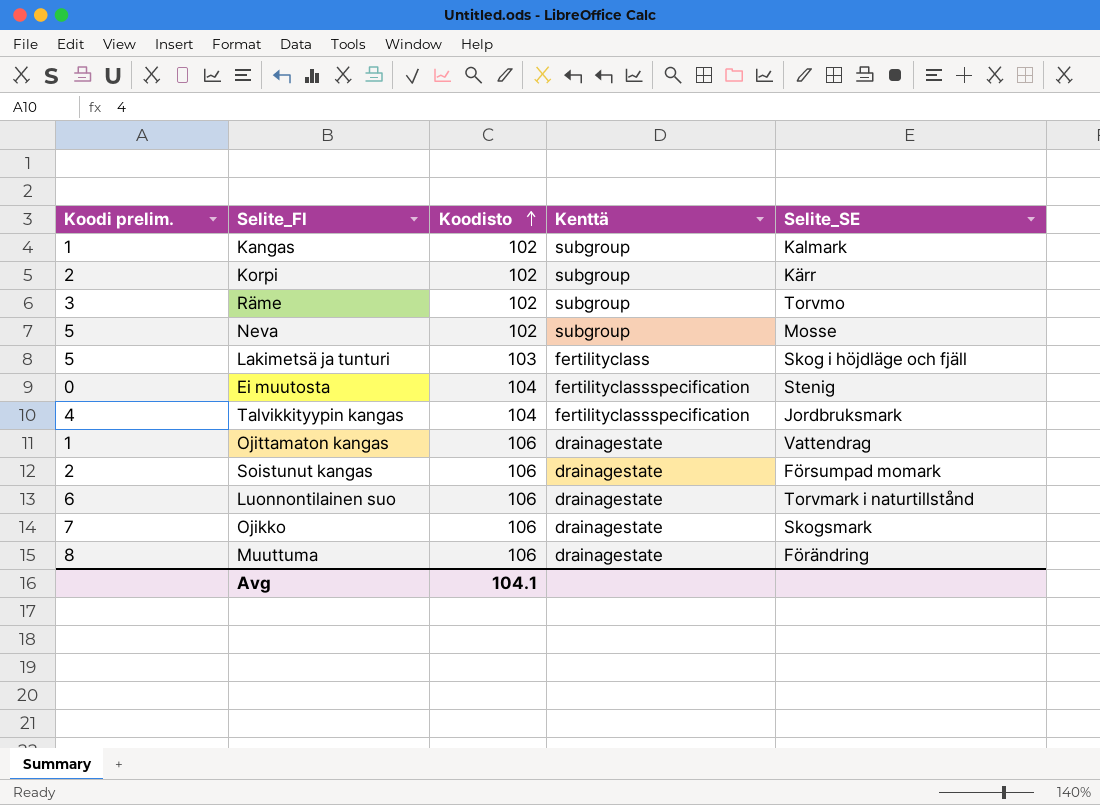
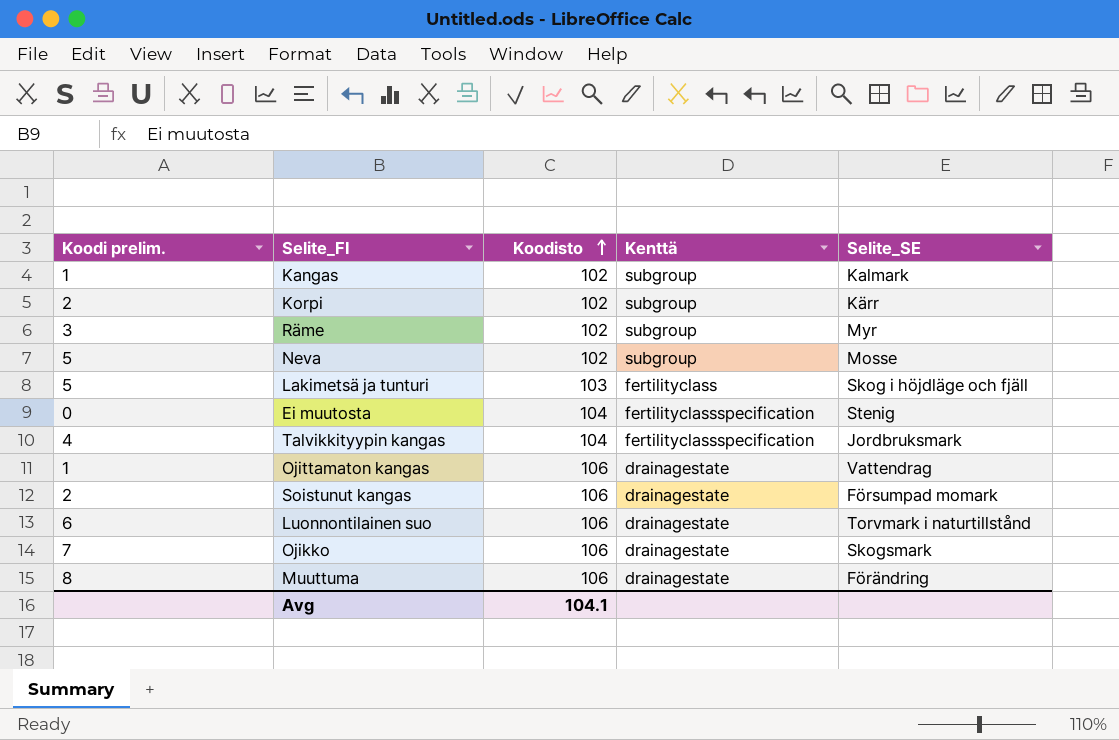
Räme | Selite_SE: Torvmo -> Myr

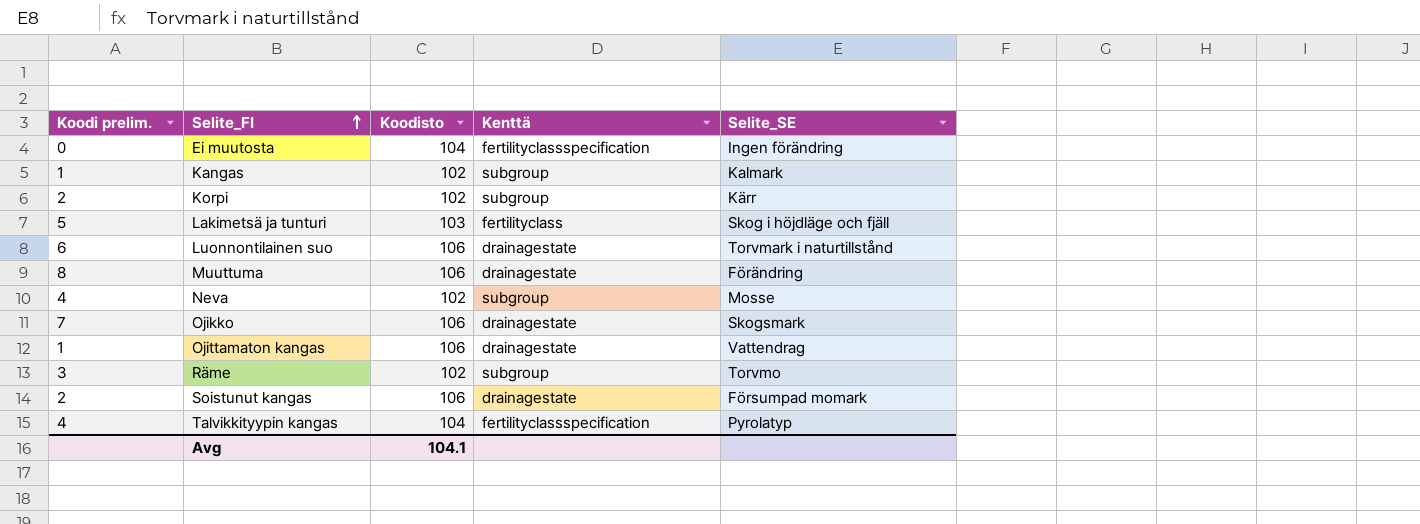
row order: Koodisto ascending -> Selite_FI ascending
Ei muutosta | Selite_SE: Stenig -> Ingen förändring
Neva | Koodi prelim.: 5 -> 4
Räme | Selite_SE: Myr -> Torvmo
Talvikkityypin kangas | Selite_SE: Jordbruksmark -> Pyrolatyp

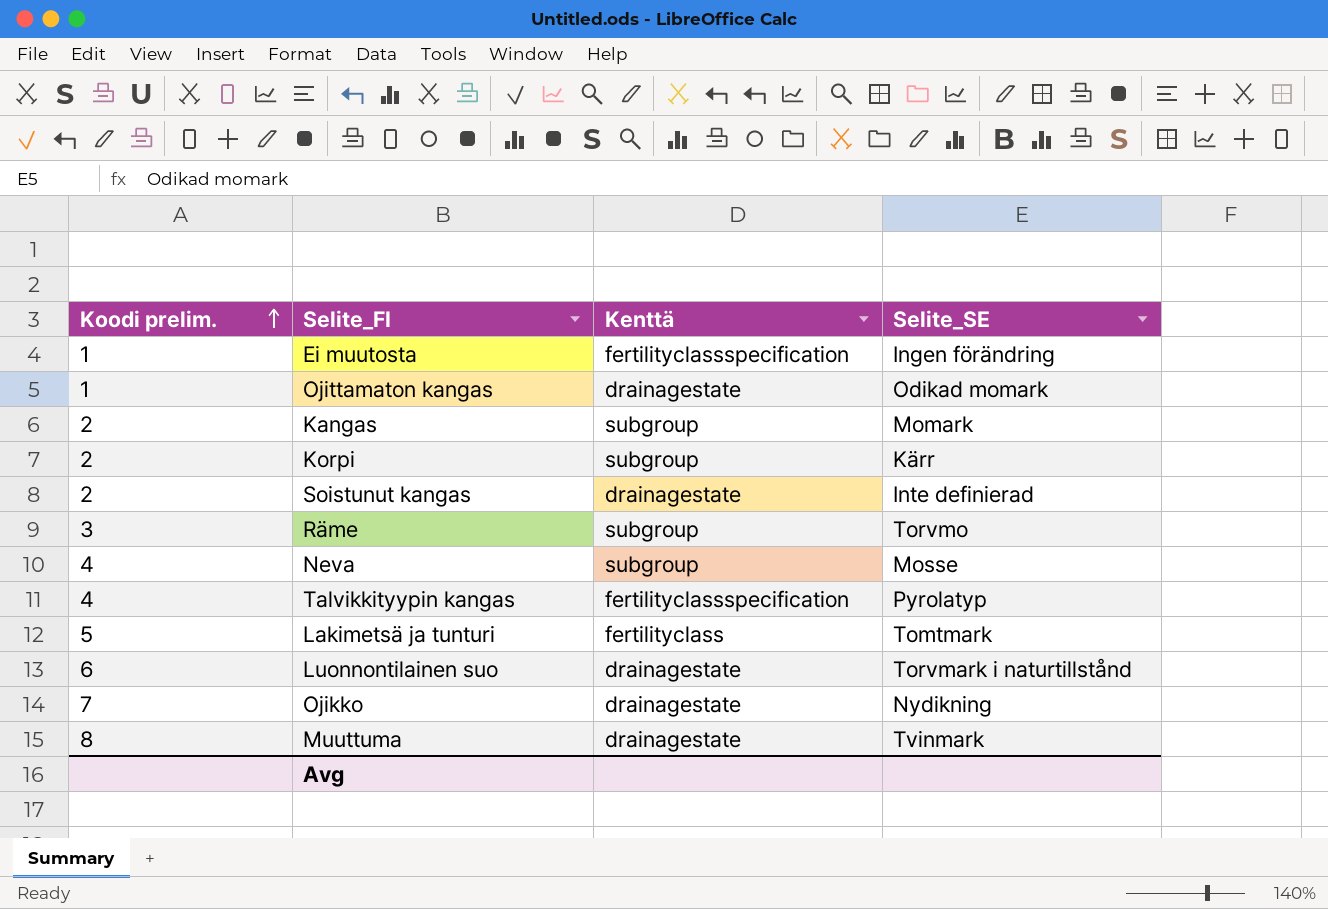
row order: Selite_FI ascending -> Koodi prelim. ascending
column Koodisto | position: 3 -> none
Ei muutosta | Koodi prelim.: 0 -> 1
Ojittamaton kangas | Selite_SE: Vattendrag -> Odikad momark
Kangas | Koodi prelim.: 1 -> 2
Kangas | Selite_SE: Kalmark -> Momark
Soistunut kangas | Selite_SE: Försumpad momark -> Inte definierad
Lakimetsä ja tunturi | Selite_SE: Skog i höjdläge och fjäll -> Tomtmark
Ojikko | Selite_SE: Skogsmark -> Nydikning
Muuttuma | Selite_SE: Förändring -> Tvinmark

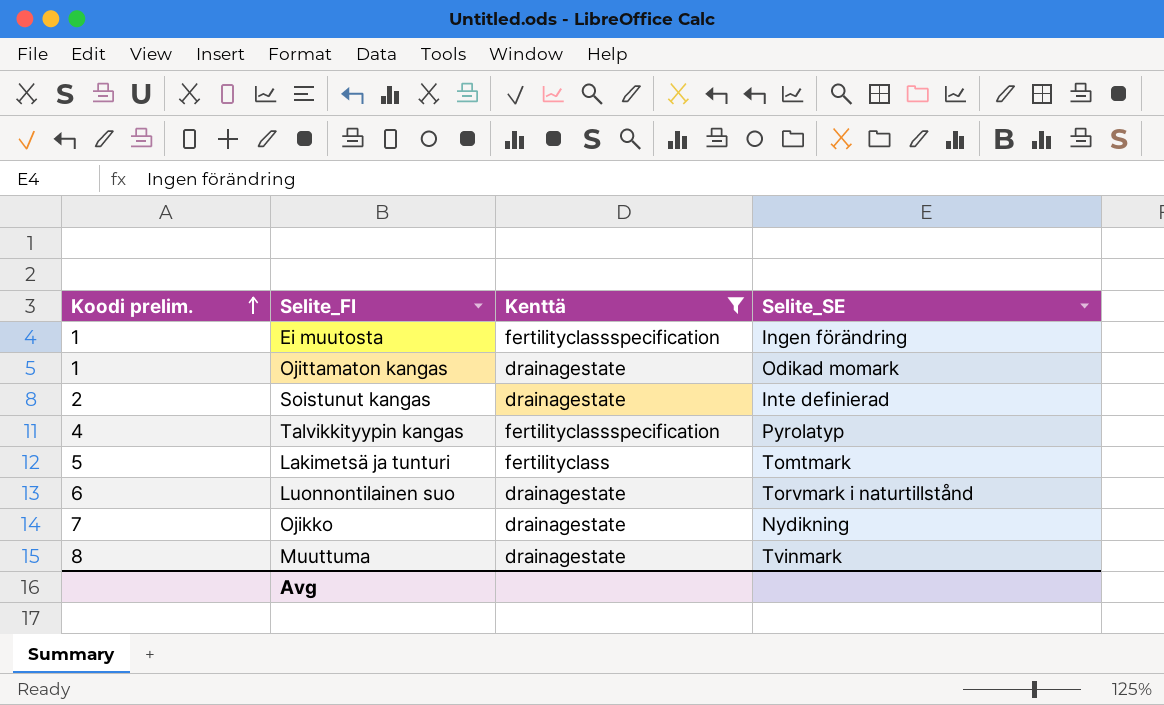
filter: none -> Kenttä != subgroup

